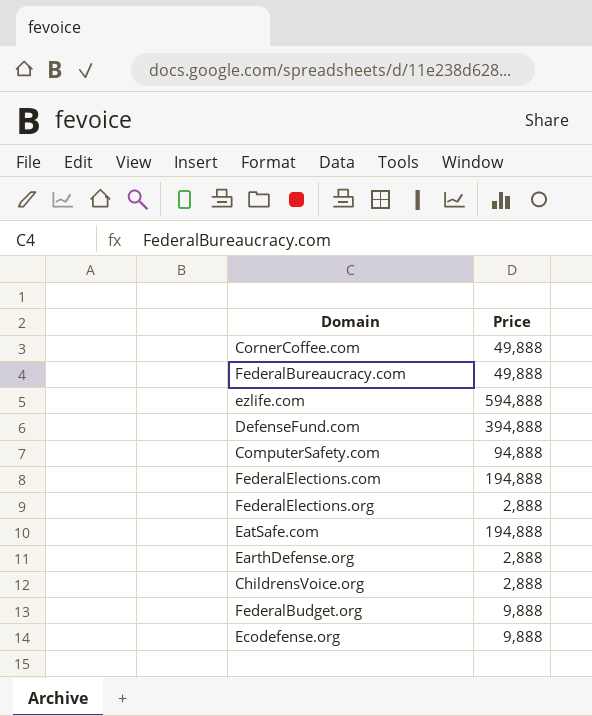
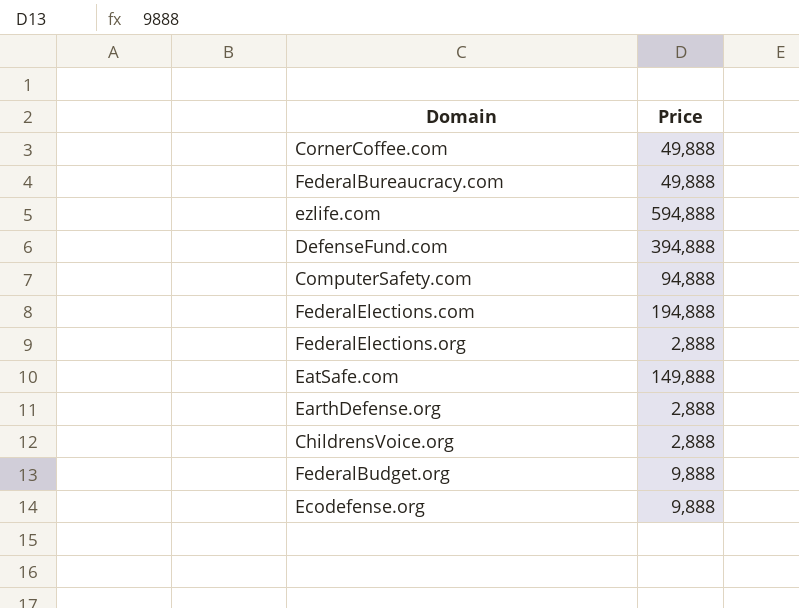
EatSafe.com | Price: 194,888 -> 149,888

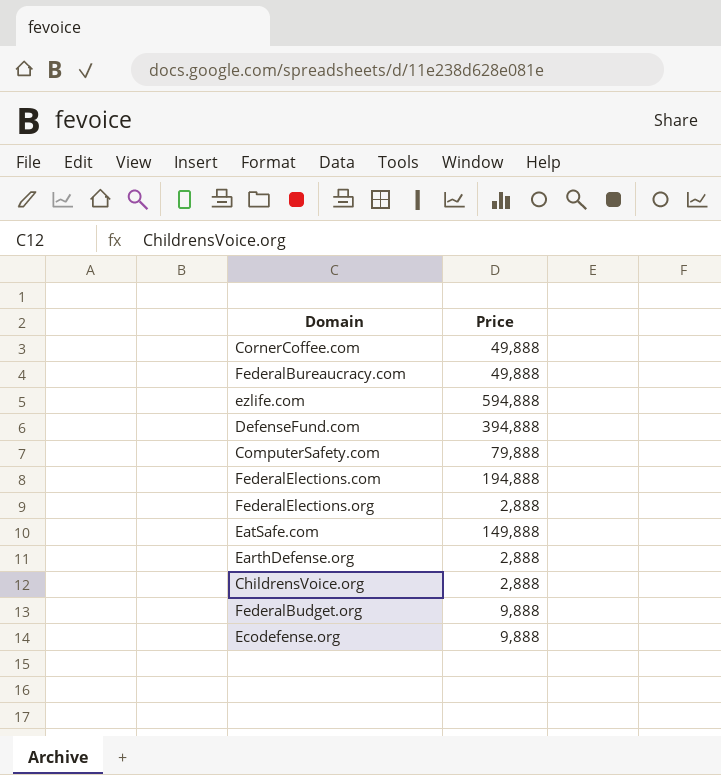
ComputerSafety.com | Price: 94,888 -> 79,888

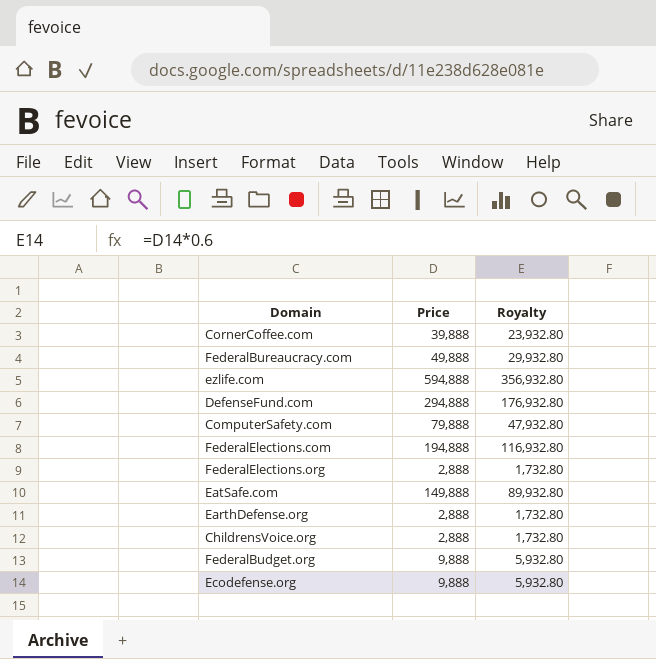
column Royalty | formula: none -> [Price] * 0.6
CornerCoffee.com | Price: 49,888 -> 39,888
DefenseFund.com | Price: 394,888 -> 294,888

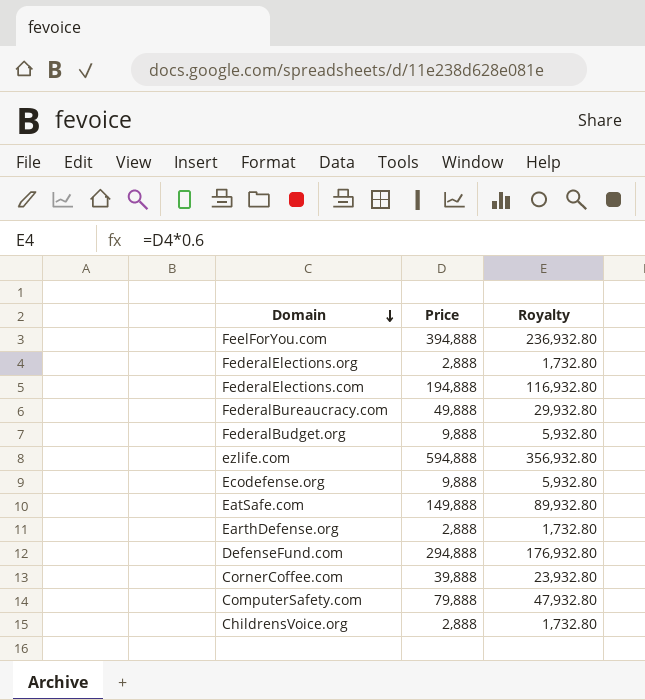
row order: none -> Domain descending
row FeelForYou.com: none -> 394,888 | 236,932.80

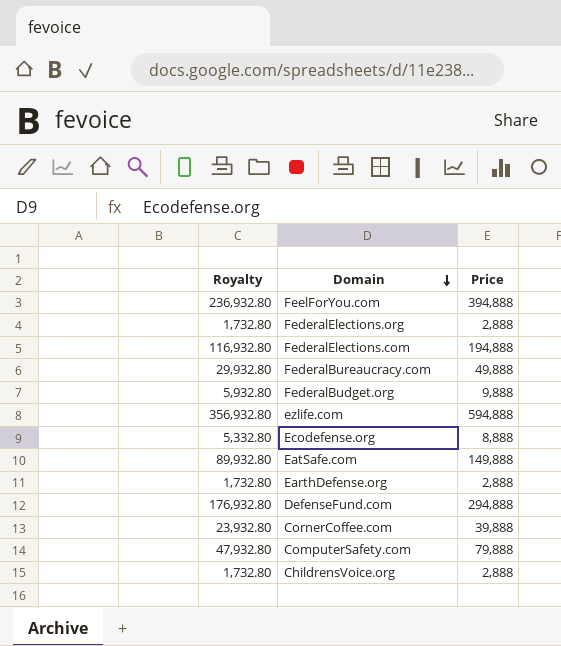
column Royalty | position: 3 -> 1
Ecodefense.org | Royalty: 5,932.80 -> 5,332.80
Ecodefense.org | Price: 9,888 -> 8,888

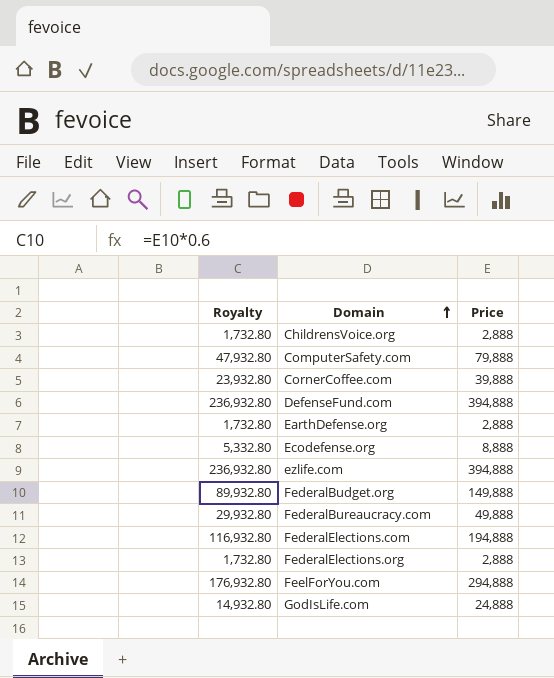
row order: Domain descending -> Domain ascending
row EatSafe.com: 89,932.80 | 149,888 -> none
DefenseFund.com | Royalty: 176,932.80 -> 236,932.80
DefenseFund.com | Price: 294,888 -> 394,888
ezlife.com | Royalty: 356,932.80 -> 236,932.80
ezlife.com | Price: 594,888 -> 394,888
FederalBudget.org | Royalty: 5,932.80 -> 89,932.80
FederalBudget.org | Price: 9,888 -> 149,888
FeelForYou.com | Royalty: 236,932.80 -> 176,932.80
FeelForYou.com | Price: 394,888 -> 294,888
row GodIsLife.com: none -> 14,932.80 | 24,888

